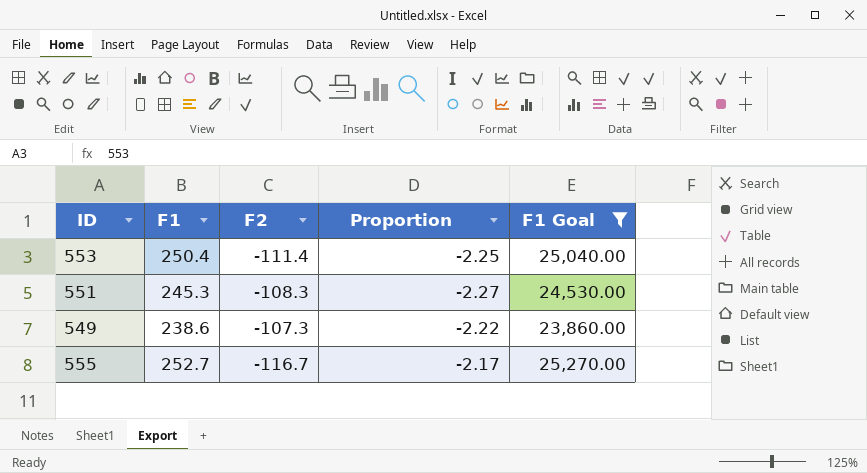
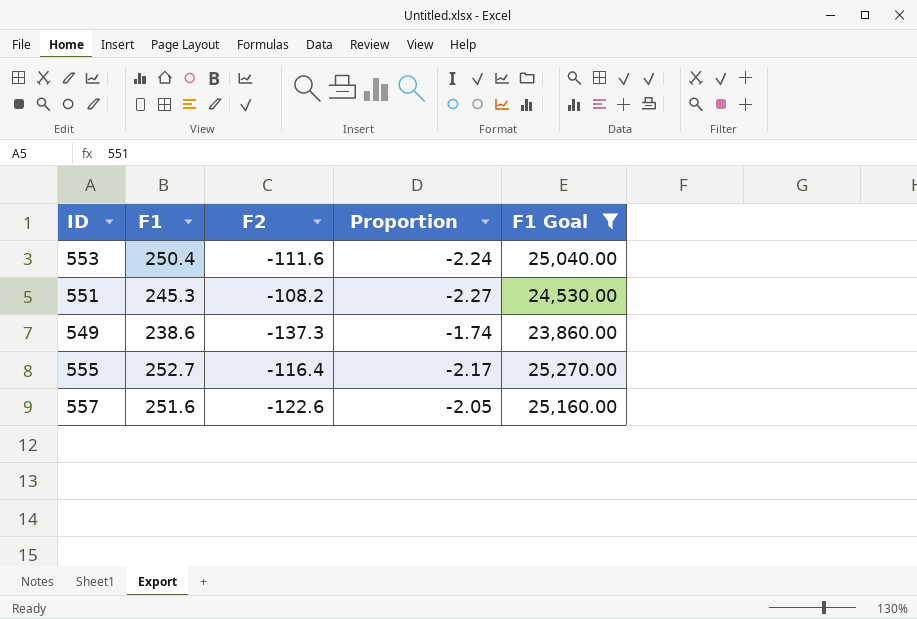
553 | F2: -111.4 -> -111.6
553 | Proportion: -2.25 -> -2.24
551 | F2: -108.3 -> -108.2
549 | F2: -107.3 -> -137.3
549 | Proportion: -2.22 -> -1.74
555 | F2: -116.7 -> -116.4
row 557: none -> 251.6 | -122.6 | -2.05 | 25,160.00

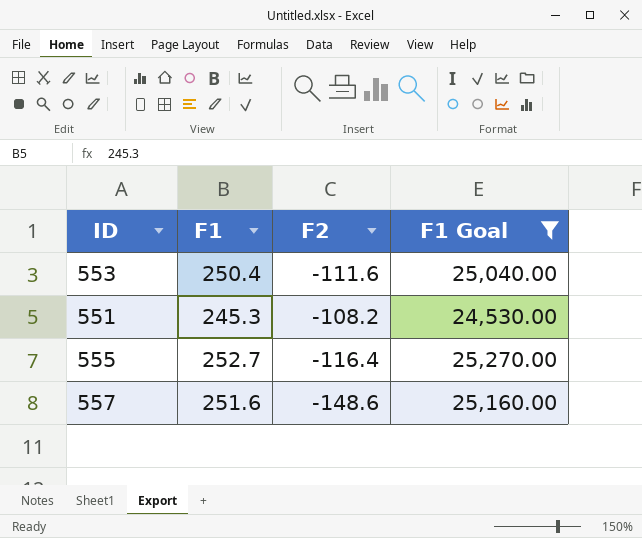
column Proportion | formula: [F1] / [F2] -> none
row 549: 238.6 | -137.3 | -1.74 | 23,860.00 -> none
557 | F2: -122.6 -> -148.6

